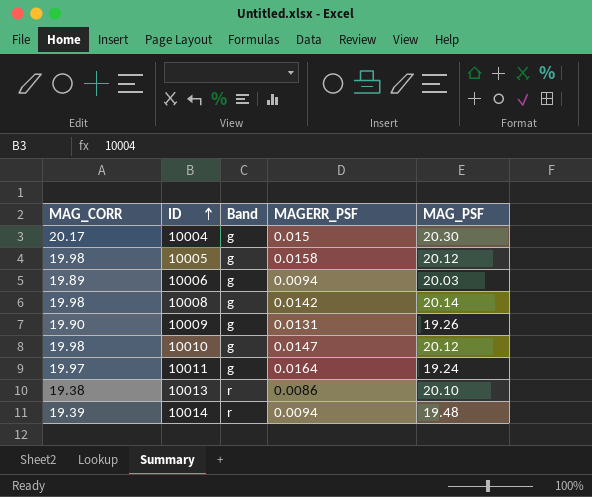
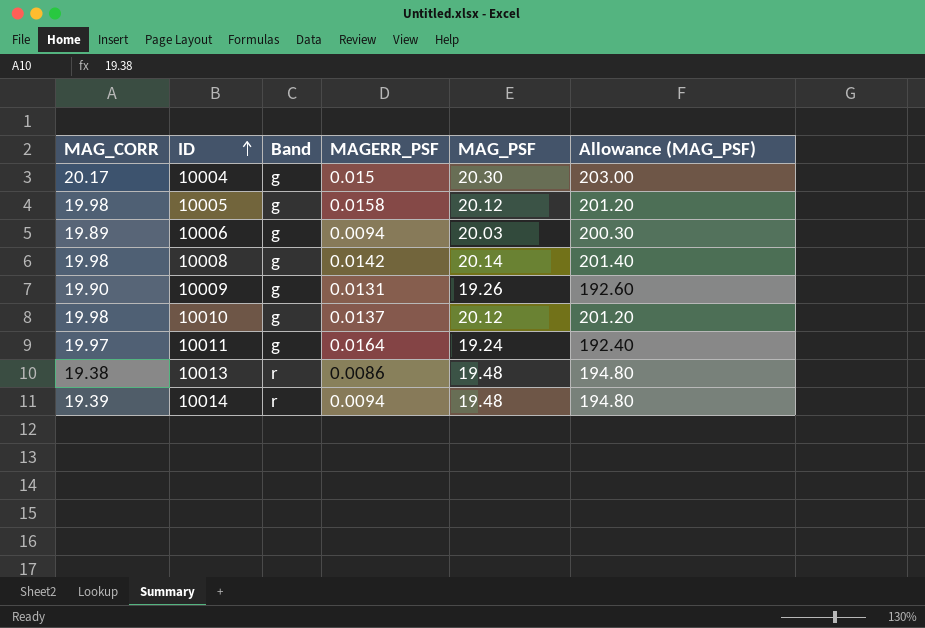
column Allowance (MAG_PSF) | formula: none -> [MAG_PSF] * 10
10010 | MAGERR_PSF: 0.0147 -> 0.0137
10013 | MAG_PSF: 20.10 -> 19.48

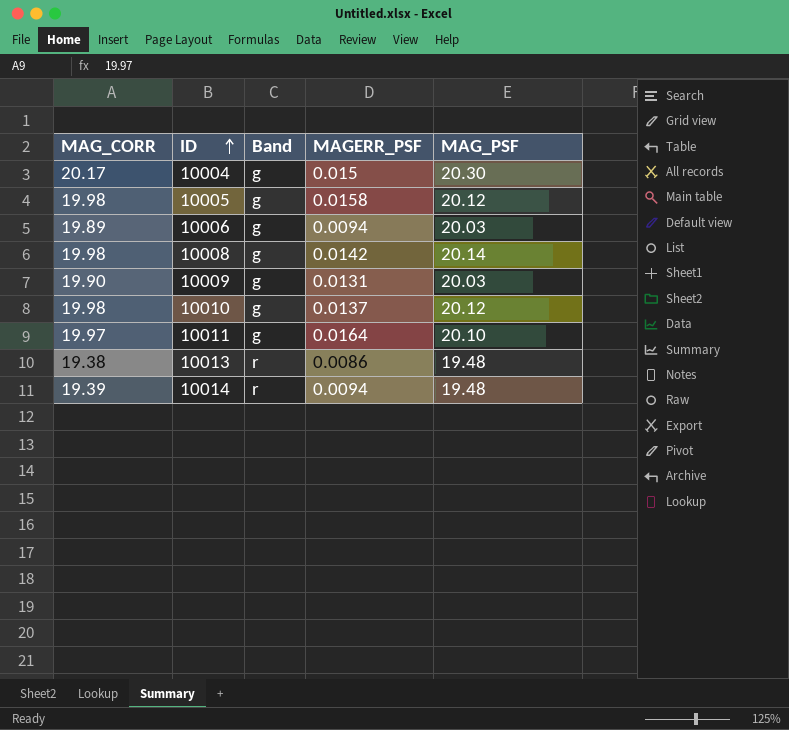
column Allowance (MAG_PSF) | formula: [MAG_PSF] * 10 -> none
10009 | MAG_PSF: 19.26 -> 20.03
10011 | MAG_PSF: 19.24 -> 20.10

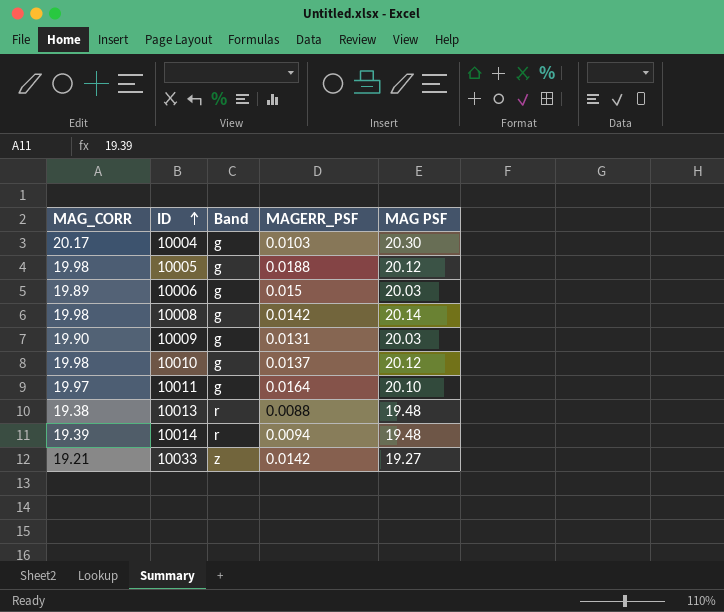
column name: MAG_PSF -> MAG PSF
10004 | MAGERR_PSF: 0.015 -> 0.0103
10005 | MAGERR_PSF: 0.0158 -> 0.0188
10006 | MAGERR_PSF: 0.0094 -> 0.015
10013 | MAGERR_PSF: 0.0086 -> 0.0088
row 10033: none -> 19.21 | z | 0.0142 | 19.27

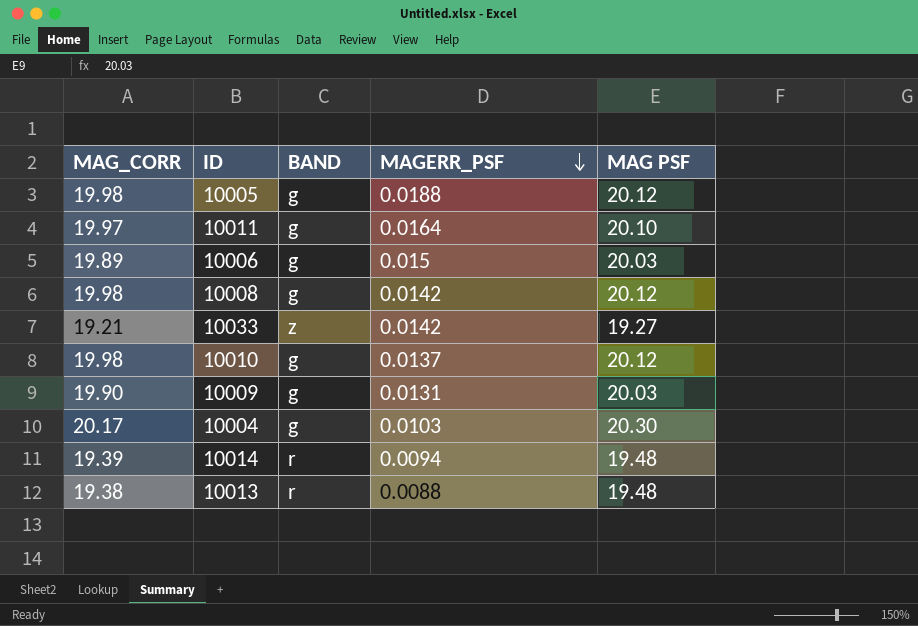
row order: ID ascending -> MAGERR_PSF descending
column name: Band -> BAND
10008 | MAG PSF: 20.14 -> 20.12

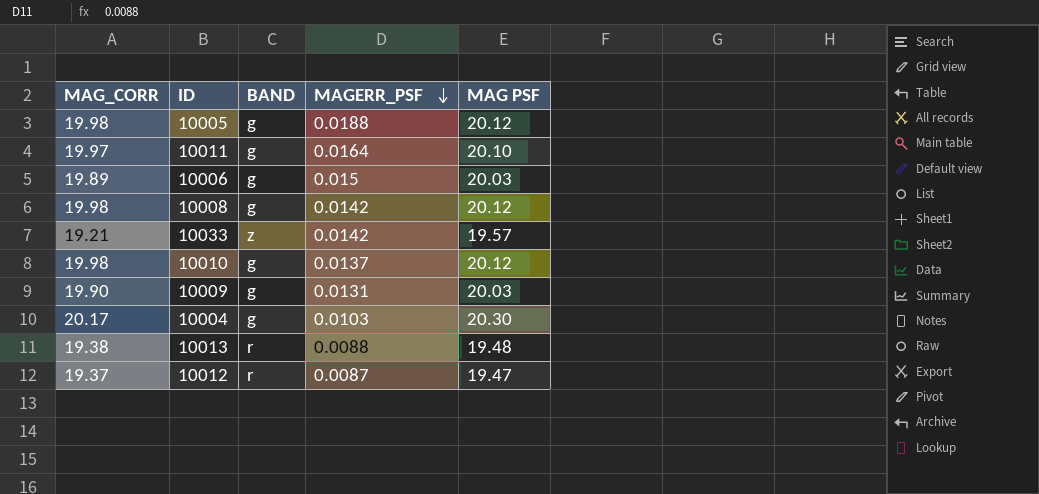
row 10014: 19.39 | r | 0.0094 | 19.48 -> none
10033 | MAG PSF: 19.27 -> 19.57
row 10012: none -> 19.37 | r | 0.0087 | 19.47

